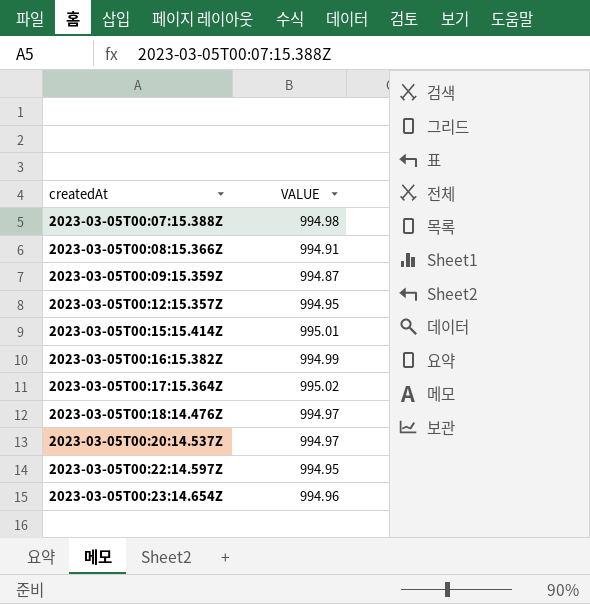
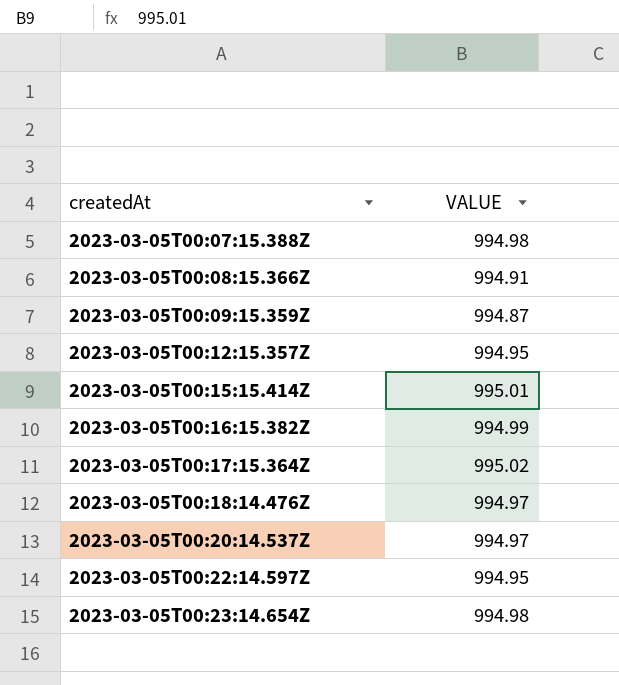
2023-03-05T00:23:14.654Z | VALUE: 994.96 -> 994.98

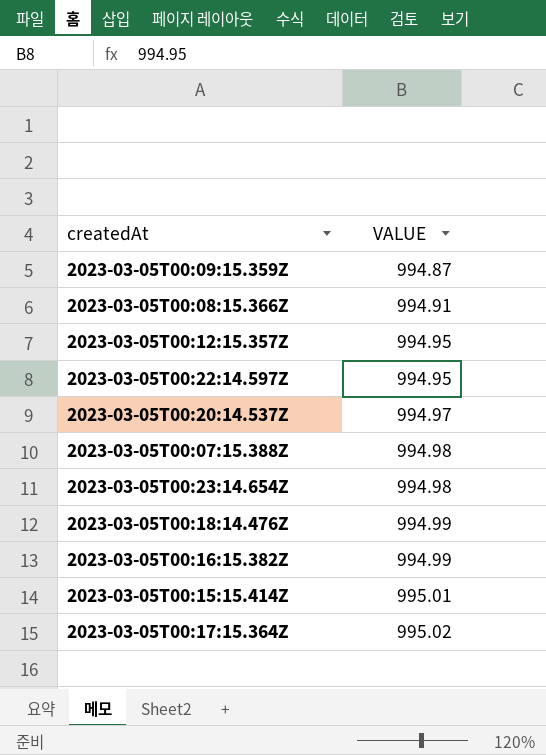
row order: createdAt ascending -> VALUE ascending
2023-03-05T00:18:14.476Z | VALUE: 994.97 -> 994.99

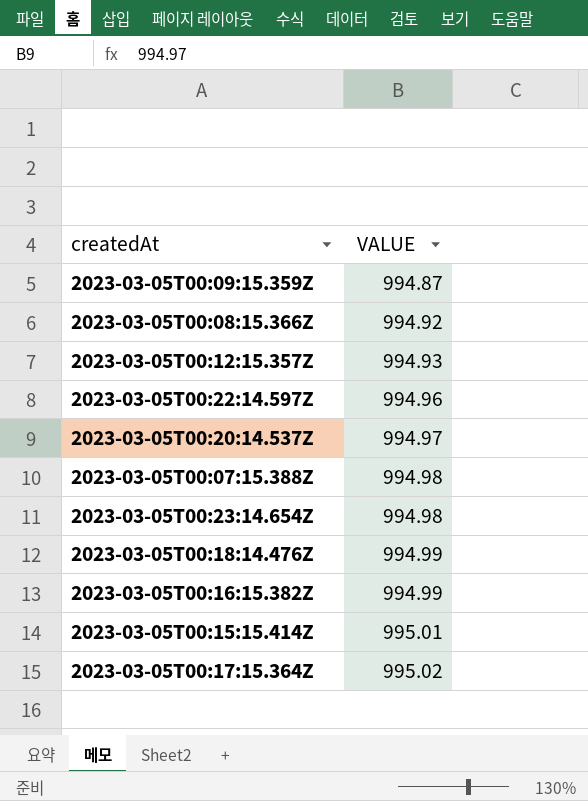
2023-03-05T00:08:15.366Z | VALUE: 994.91 -> 994.92
2023-03-05T00:12:15.357Z | VALUE: 994.95 -> 994.93
2023-03-05T00:22:14.597Z | VALUE: 994.95 -> 994.96

